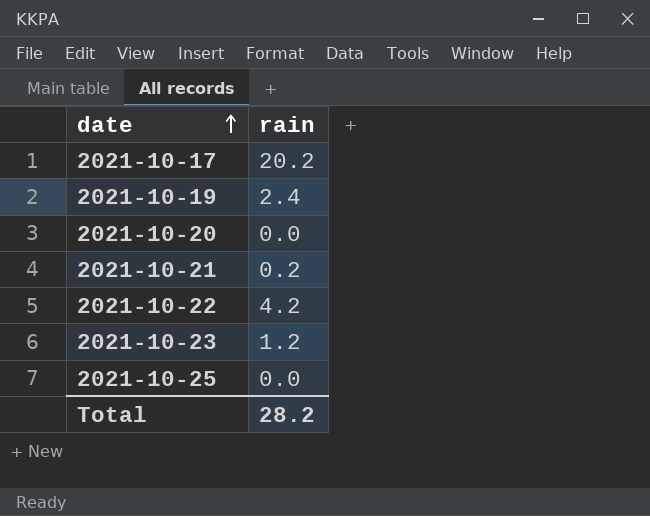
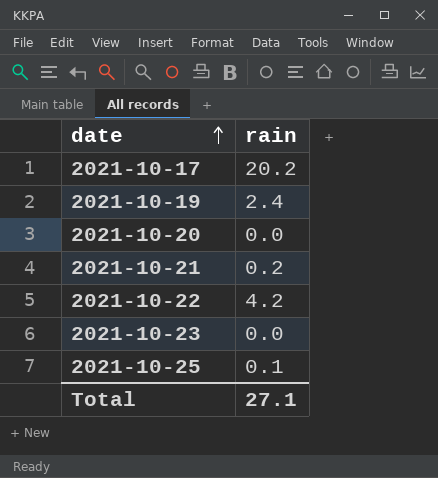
2021-10-23 | rain: 1.2 -> 0.0
2021-10-25 | rain: 0.0 -> 0.1
Total | rain: 28.2 -> 27.1

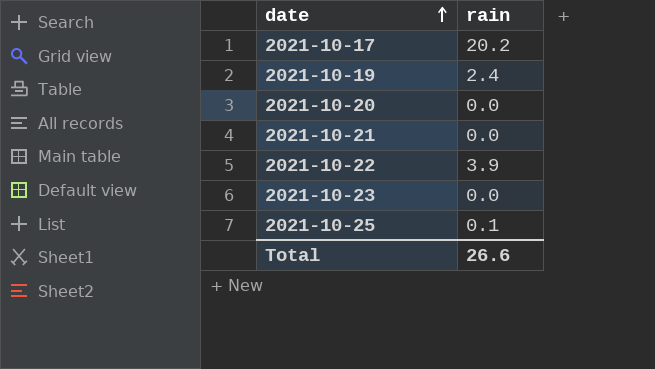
2021-10-21 | rain: 0.2 -> 0.0
2021-10-22 | rain: 4.2 -> 3.9
Total | rain: 27.1 -> 26.6

